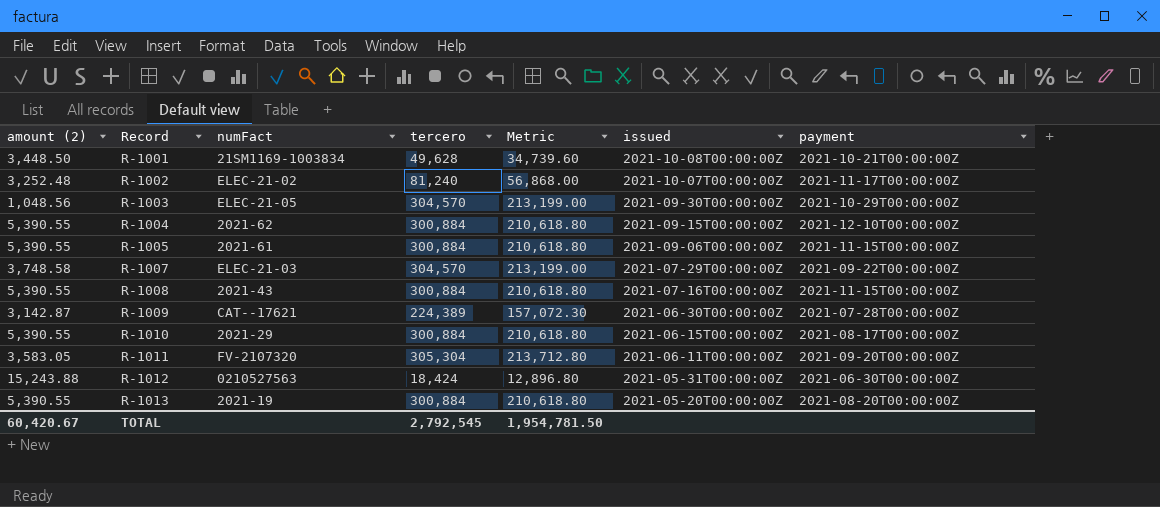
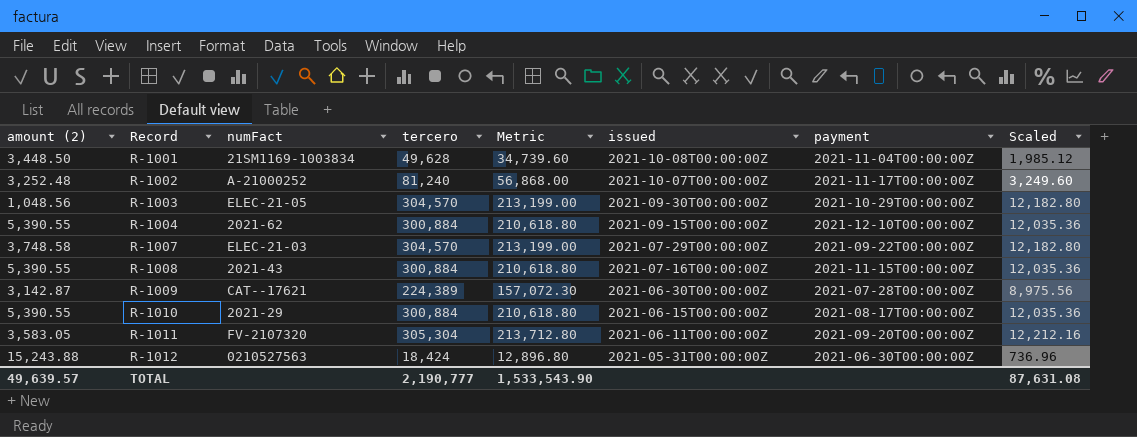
column Scaled | formula: none -> [tercero] * 0.04
row R-1005: 5,390.55 | 2021-61 | 300,884 | 210,618.80 | 2021-09-06T00:00:00Z | 2021-11-15T00:00:00Z -> none
row R-1013: 5,390.55 | 2021-19 | 300,884 | 210,618.80 | 2021-05-20T00:00:00Z | 2021-08-20T00:00:00Z -> none
R-1001 | payment: 2021-10-21T00:00:00Z -> 2021-11-04T00:00:00Z
R-1002 | numFact: ELEC-21-02 -> A-21000252
TOTAL | amount (2): 60,420.67 -> 49,639.57
TOTAL | tercero: 2,792,545 -> 2,190,777
TOTAL | Metric: 1,954,781.50 -> 1,533,543.90

